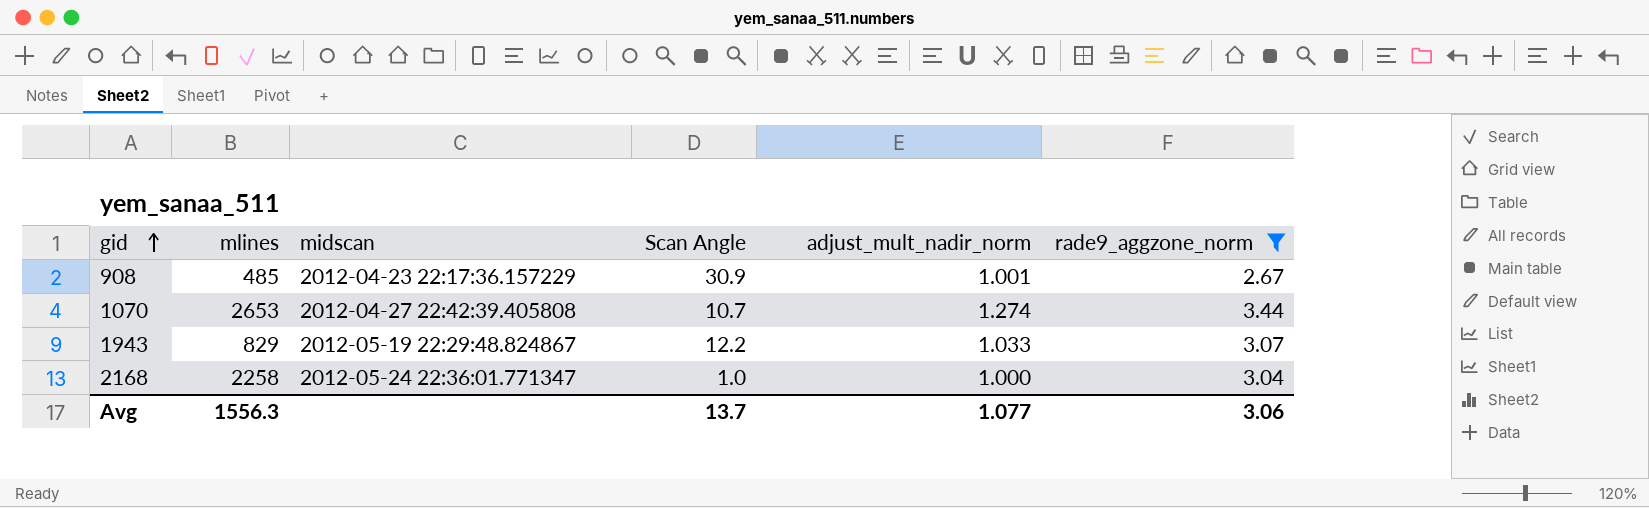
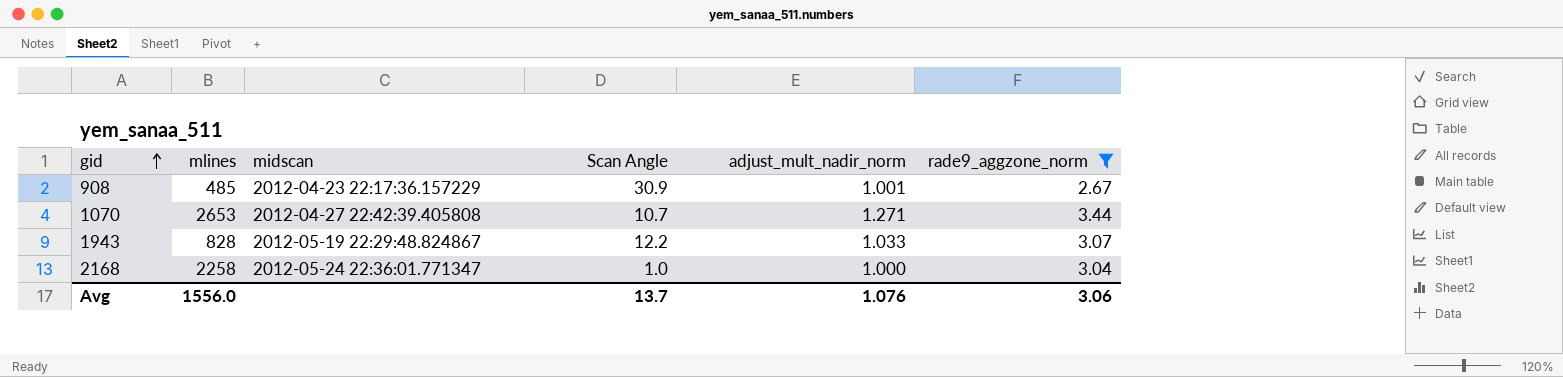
1070 | adjust_mult_nadir_norm: 1.274 -> 1.271
1943 | mlines: 829 -> 828
Avg | mlines: 1556.3 -> 1556.0
Avg | adjust_mult_nadir_norm: 1.077 -> 1.076

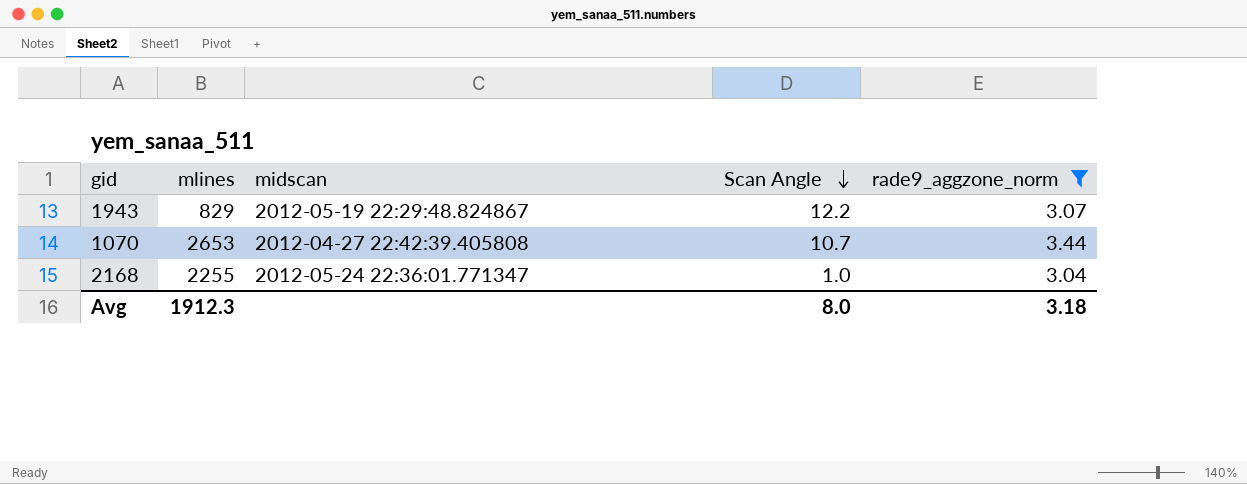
row order: gid ascending -> Scan Angle descending
column adjust_mult_nadir_norm | position: 5 -> none
row 908: 485 | 2012-04-23 22:17:36.157229 | 30.9 | 1.001 | 2.67 -> none
1943 | mlines: 828 -> 829
2168 | mlines: 2258 -> 2255
Avg | mlines: 1556.0 -> 1912.3
Avg | Scan Angle: 13.7 -> 8.0
Avg | rade9_aggzone_norm: 3.06 -> 3.18

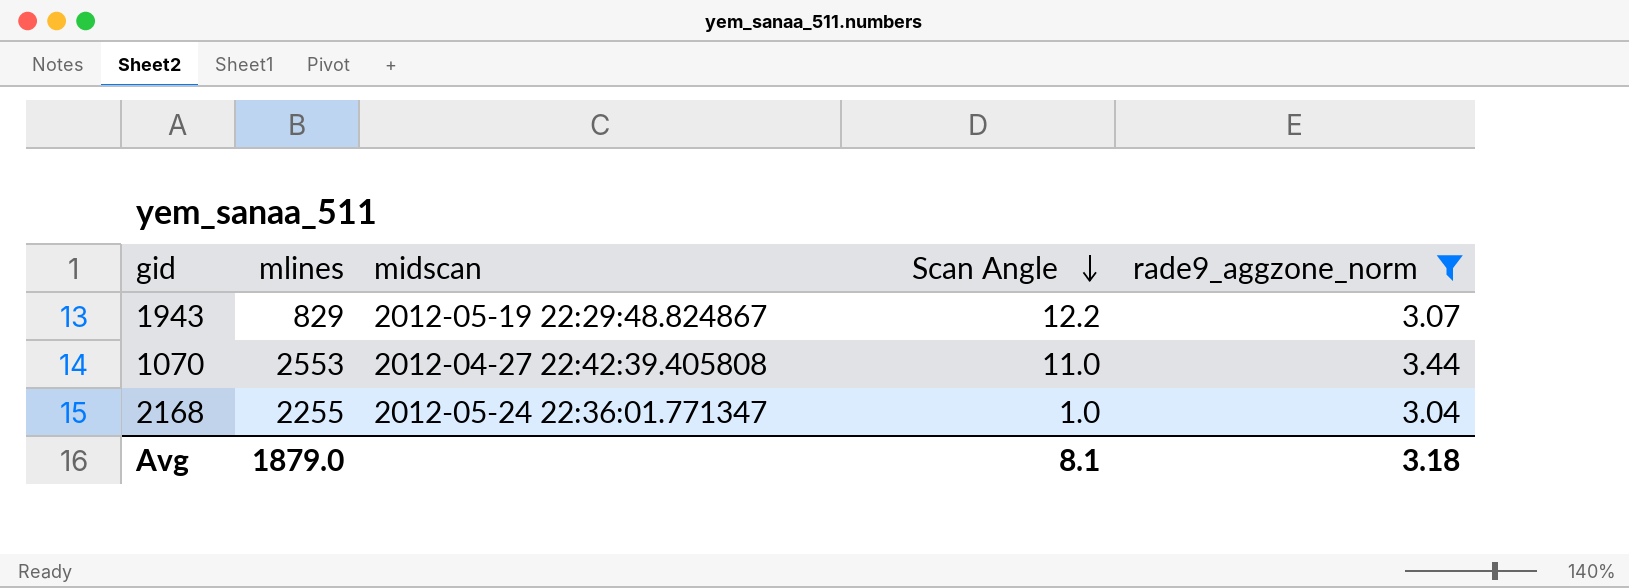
1070 | mlines: 2653 -> 2553
1070 | Scan Angle: 10.7 -> 11.0
Avg | mlines: 1912.3 -> 1879.0
Avg | Scan Angle: 8.0 -> 8.1

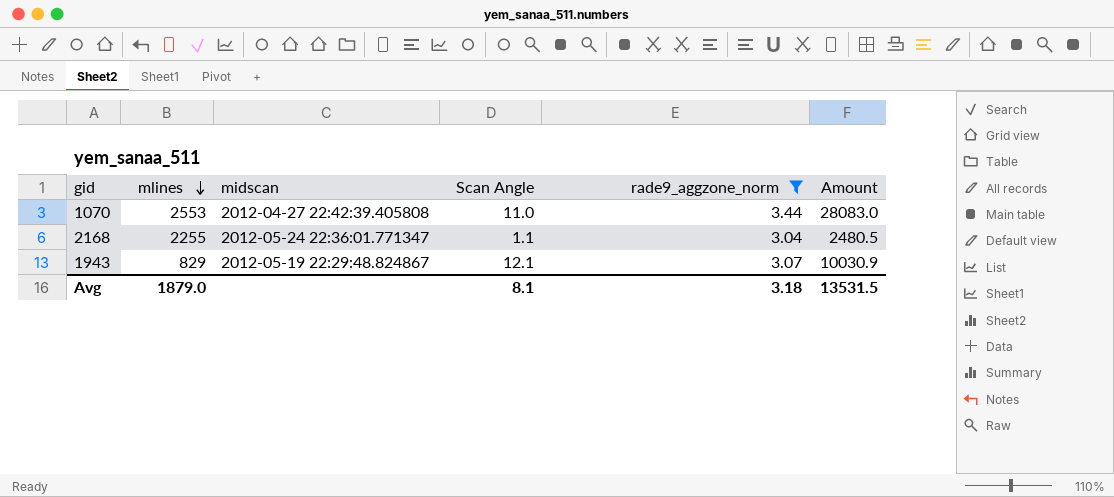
row order: Scan Angle descending -> mlines descending
column Amount | formula: none -> [mlines] * [Scan Angle]
2168 | Scan Angle: 1.0 -> 1.1
1943 | Scan Angle: 12.2 -> 12.1

